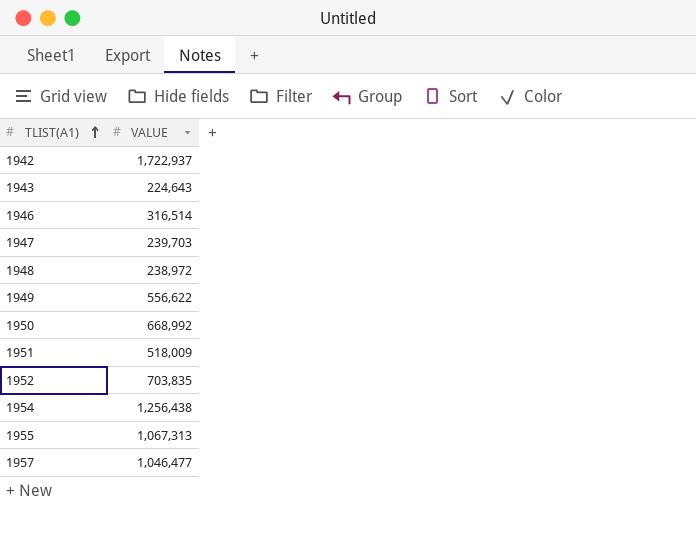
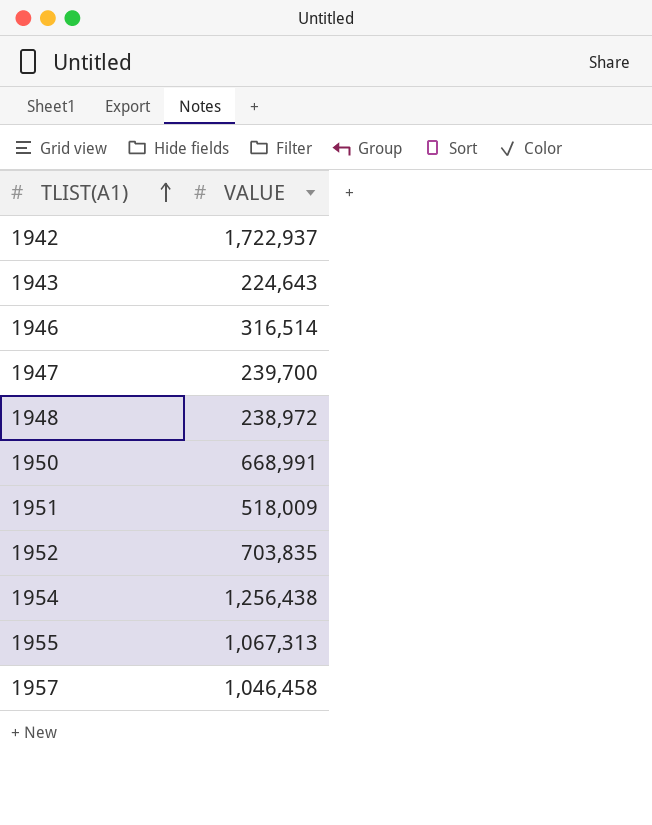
row 1949: 556,622 -> none
1947 | VALUE: 239,703 -> 239,700
1950 | VALUE: 668,992 -> 668,991
1957 | VALUE: 1,046,477 -> 1,046,458

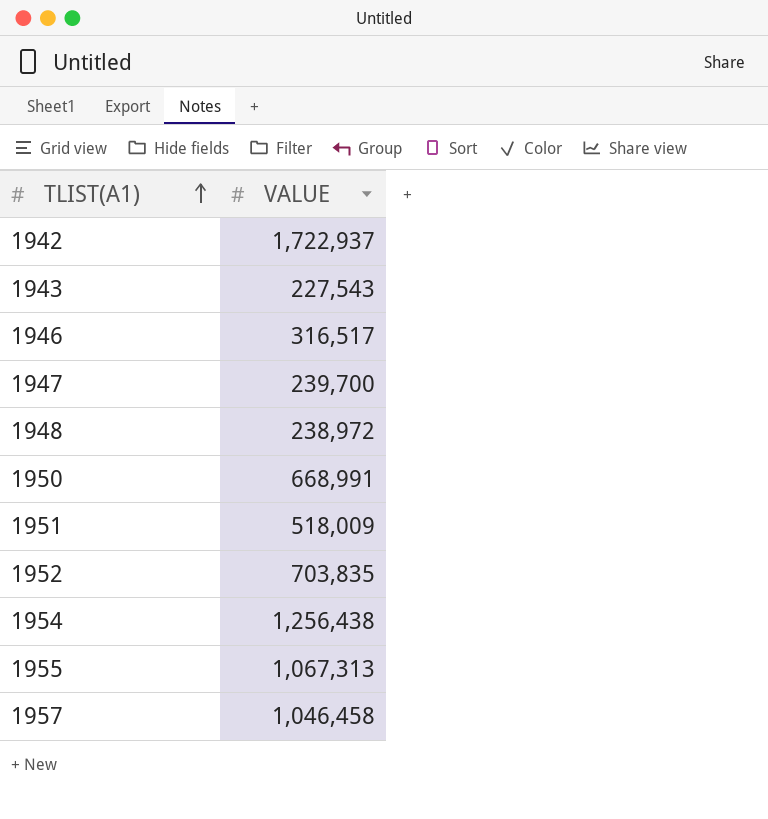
1943 | VALUE: 224,643 -> 227,543
1946 | VALUE: 316,514 -> 316,517

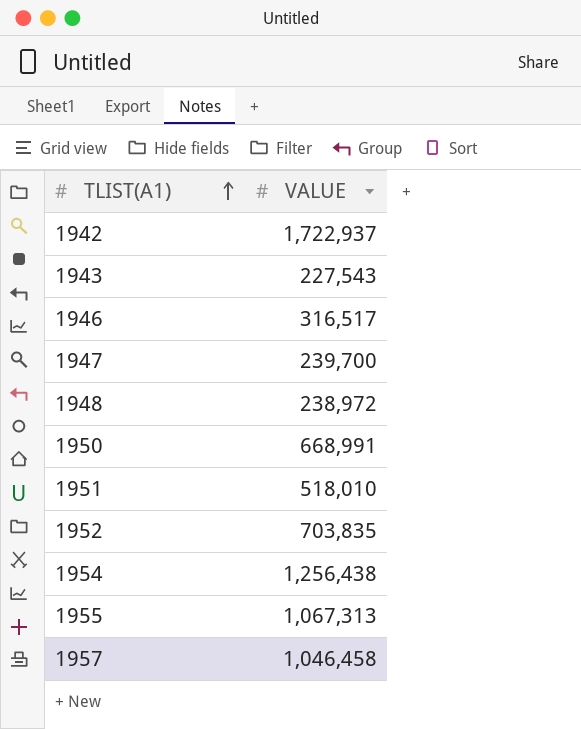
1951 | VALUE: 518,009 -> 518,010

